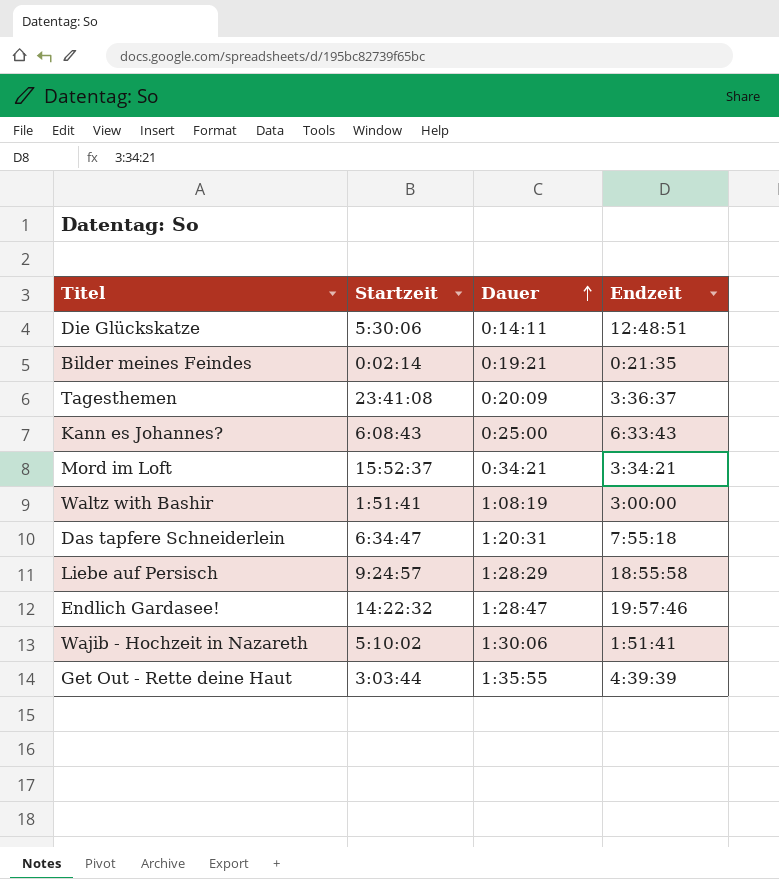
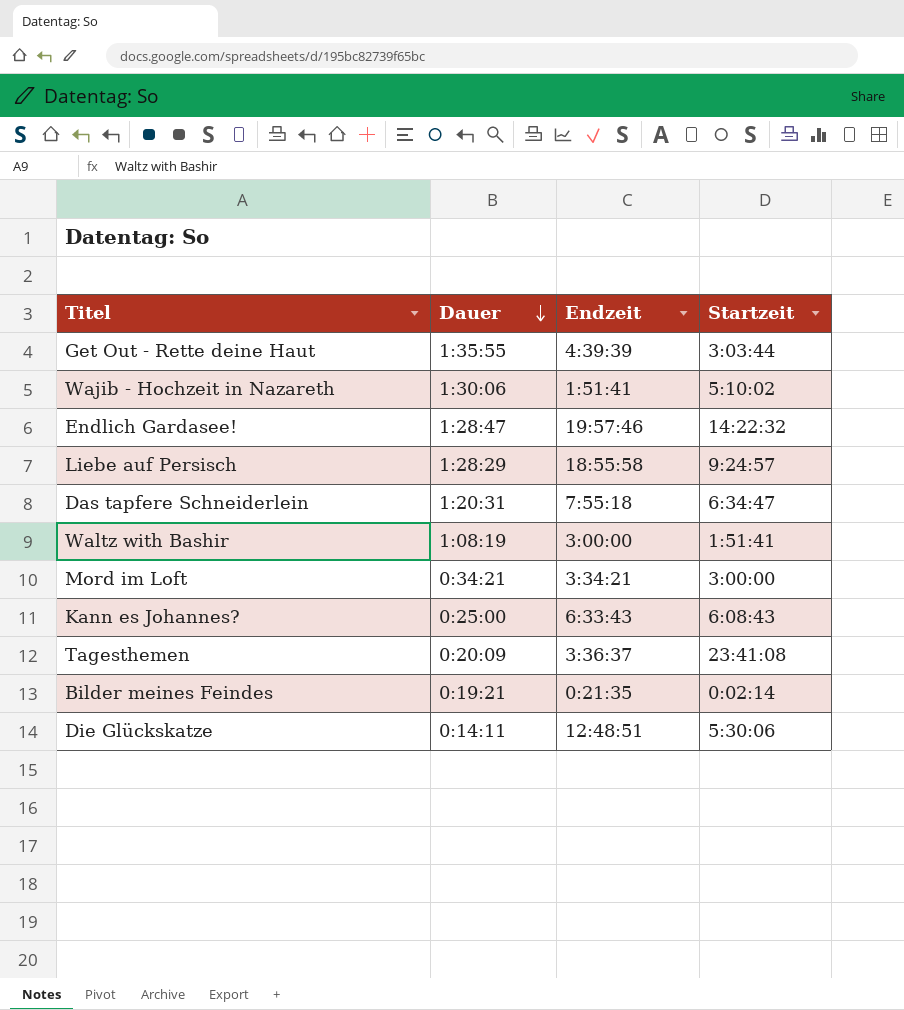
row order: Dauer ascending -> Dauer descending
column Startzeit | position: 2 -> 4
Mord im Loft | Startzeit: 15:52:37 -> 3:00:00

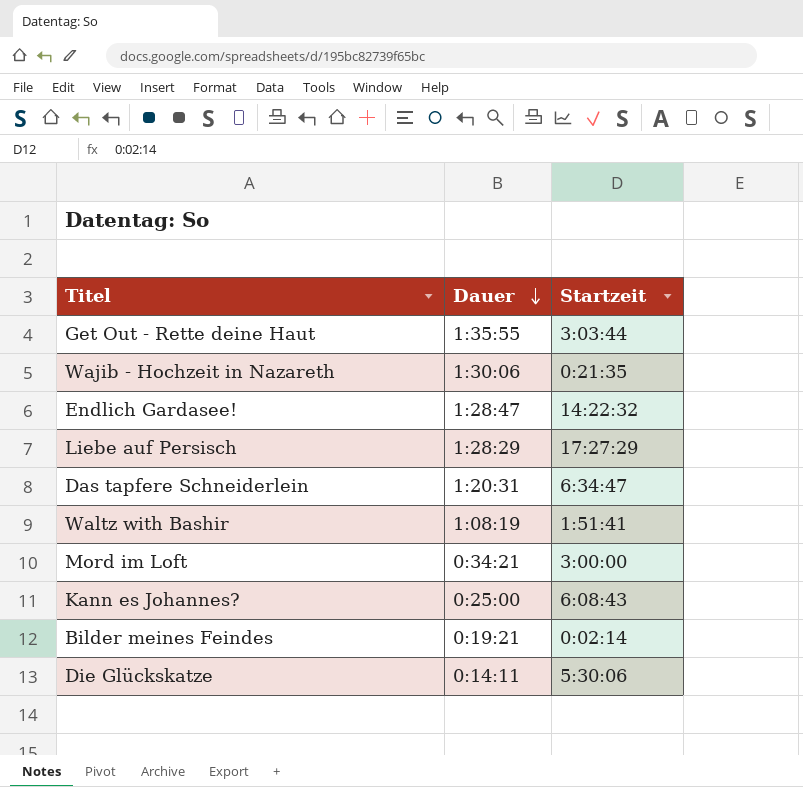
column Endzeit | position: 3 -> none
row Tagesthemen: 0:20:09 | 3:36:37 | 23:41:08 -> none
Wajib - Hochzeit in Nazareth | Startzeit: 5:10:02 -> 0:21:35
Liebe auf Persisch | Startzeit: 9:24:57 -> 17:27:29

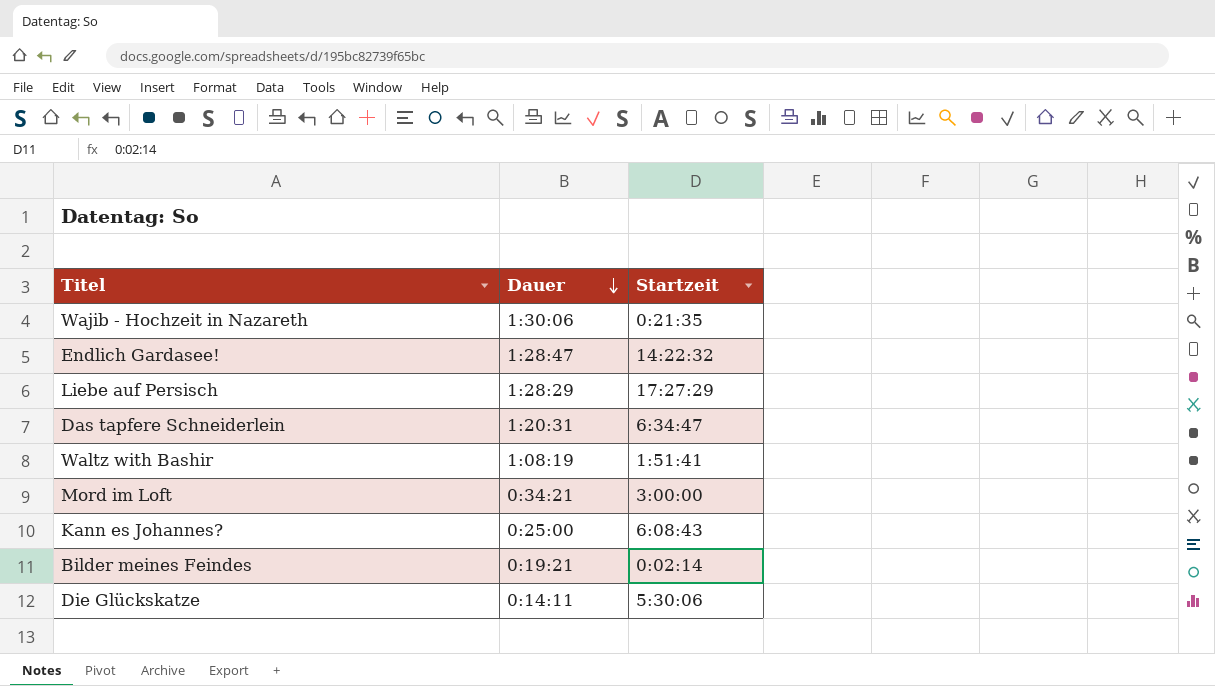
row Get Out - Rette deine Haut: 1:35:55 | 3:03:44 -> none

